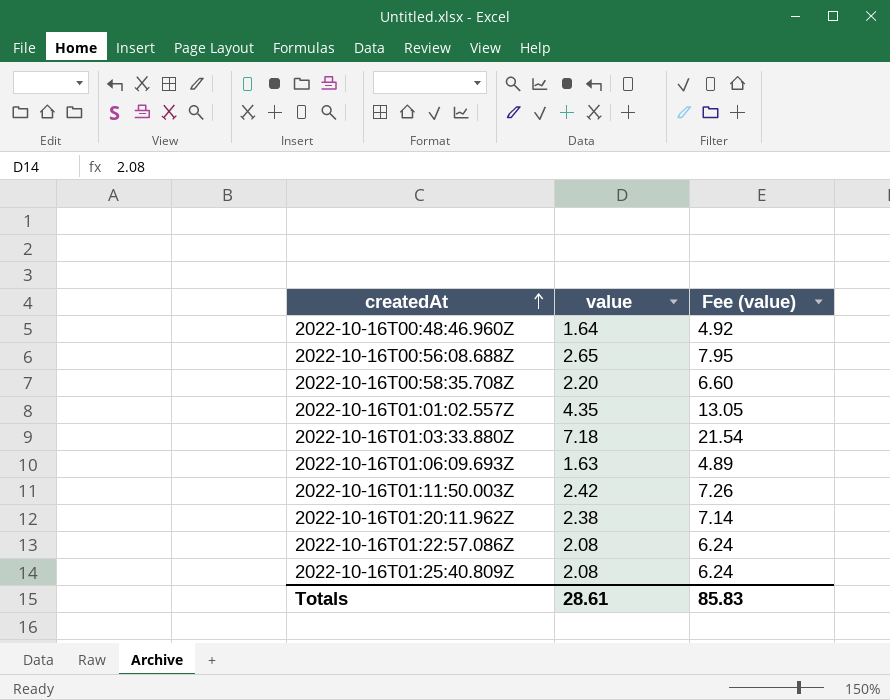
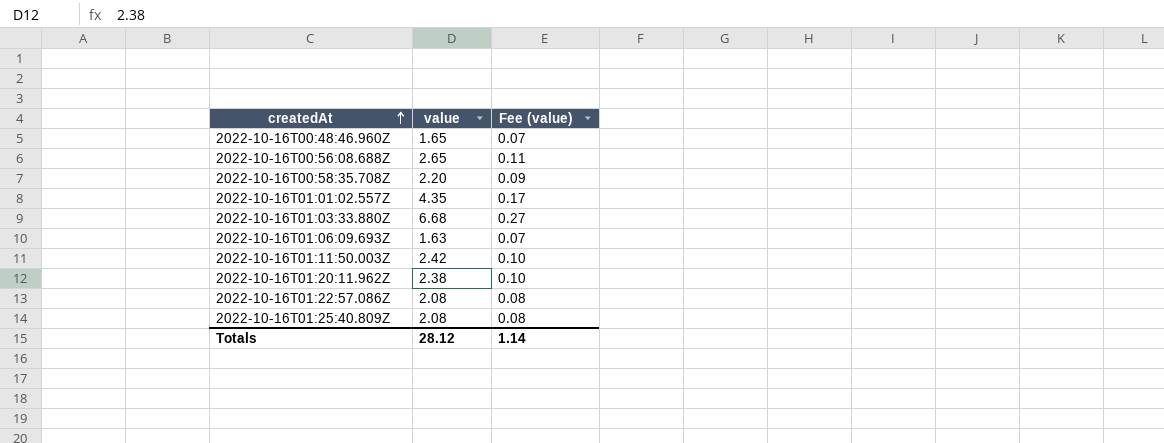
column Fee (value) | formula: [value] * 3 -> [value] * 0.04
2022-10-16T00:48:46.960Z | value: 1.64 -> 1.65
2022-10-16T01:03:33.880Z | value: 7.18 -> 6.68
Totals | value: 28.61 -> 28.12
Totals | Fee (value): 85.83 -> 1.14

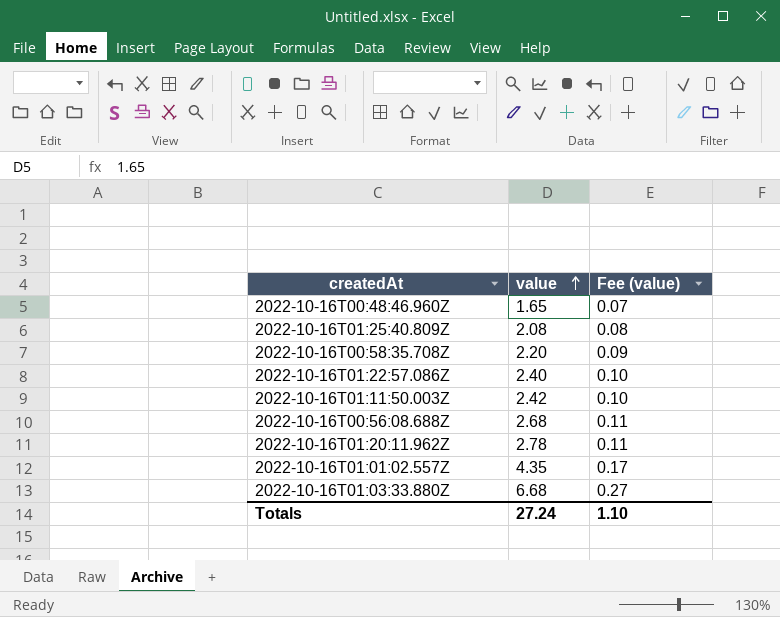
row order: createdAt ascending -> value ascending
row 2022-10-16T01:06:09.693Z: 1.63 | 0.07 -> none
2022-10-16T01:22:57.086Z | value: 2.08 -> 2.40
2022-10-16T01:22:57.086Z | Fee (value): 0.08 -> 0.10
2022-10-16T00:56:08.688Z | value: 2.65 -> 2.68
2022-10-16T01:20:11.962Z | value: 2.38 -> 2.78
2022-10-16T01:20:11.962Z | Fee (value): 0.10 -> 0.11
Totals | value: 28.12 -> 27.24
Totals | Fee (value): 1.14 -> 1.10

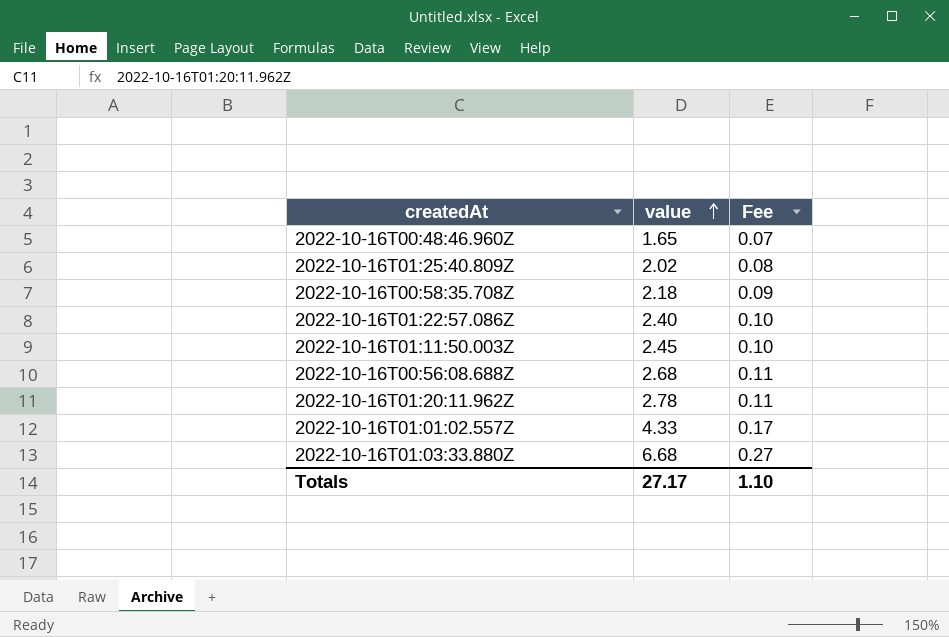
column name: Fee (value) -> Fee
2022-10-16T01:25:40.809Z | value: 2.08 -> 2.02
2022-10-16T00:58:35.708Z | value: 2.20 -> 2.18
2022-10-16T01:11:50.003Z | value: 2.42 -> 2.45
2022-10-16T01:01:02.557Z | value: 4.35 -> 4.33
Totals | value: 27.24 -> 27.17

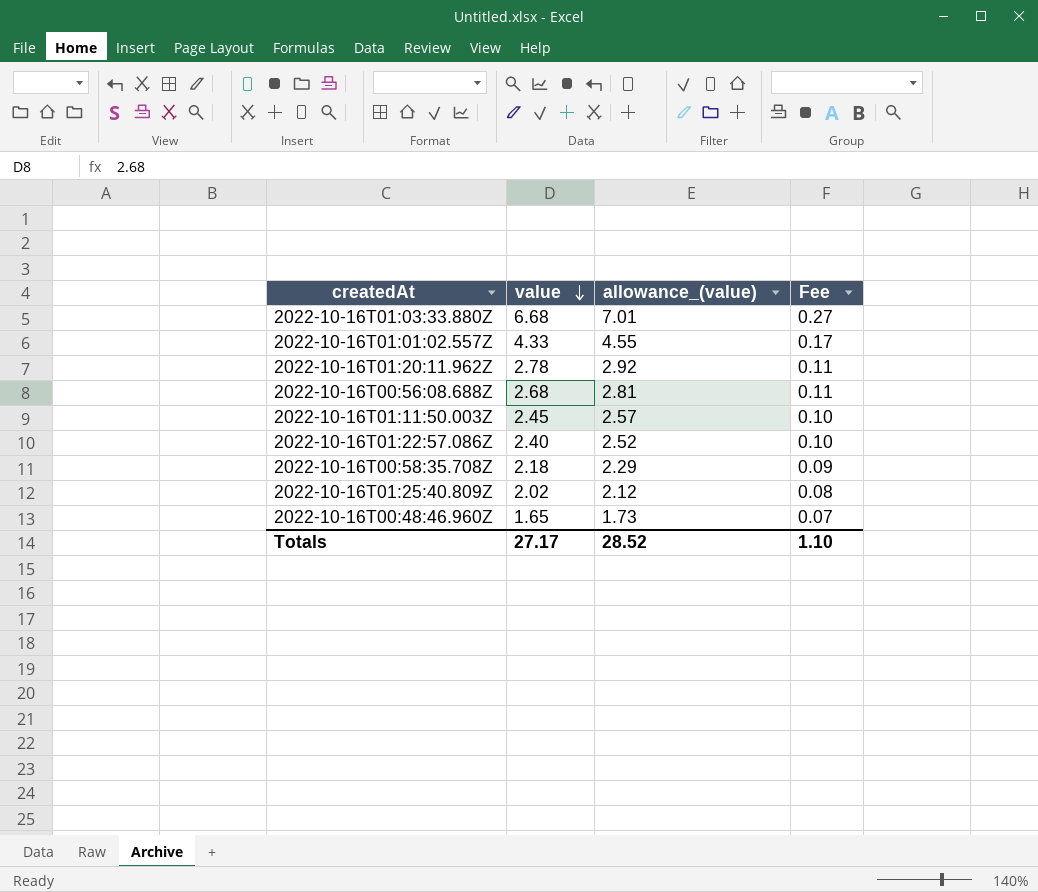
row order: value ascending -> value descending
column allowance_(value) | formula: none -> [value] * 1.05

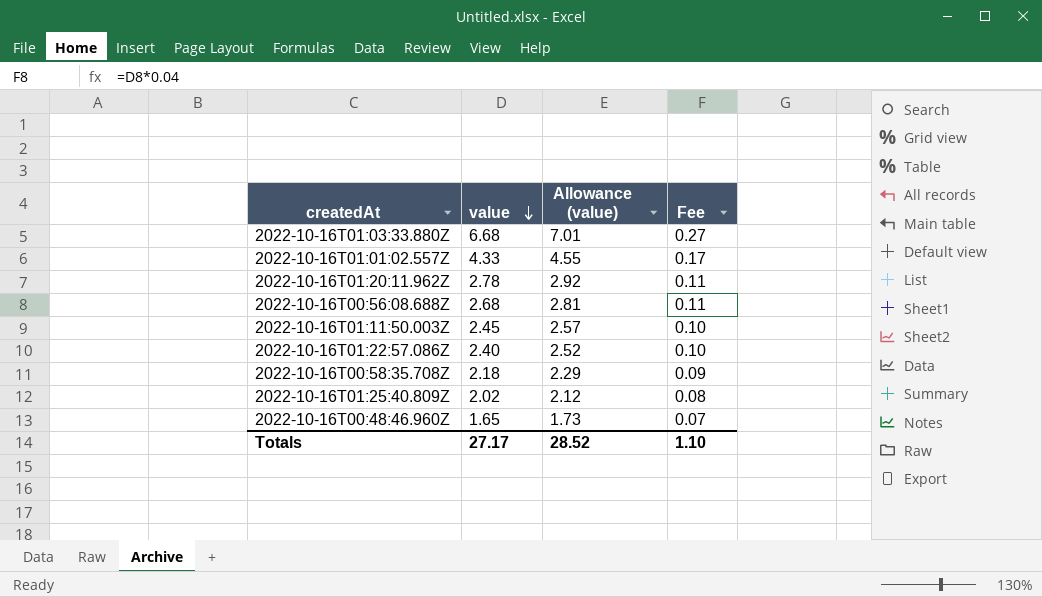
column name: allowance_(value) -> Allowance (value)

